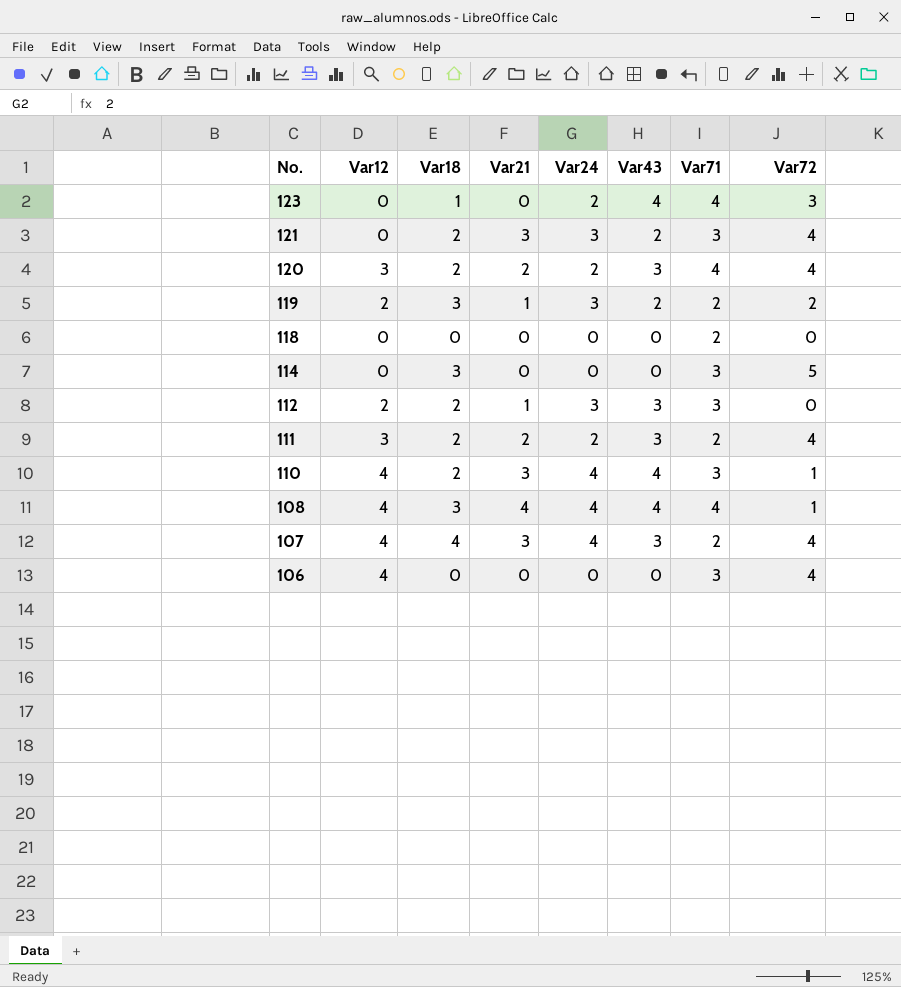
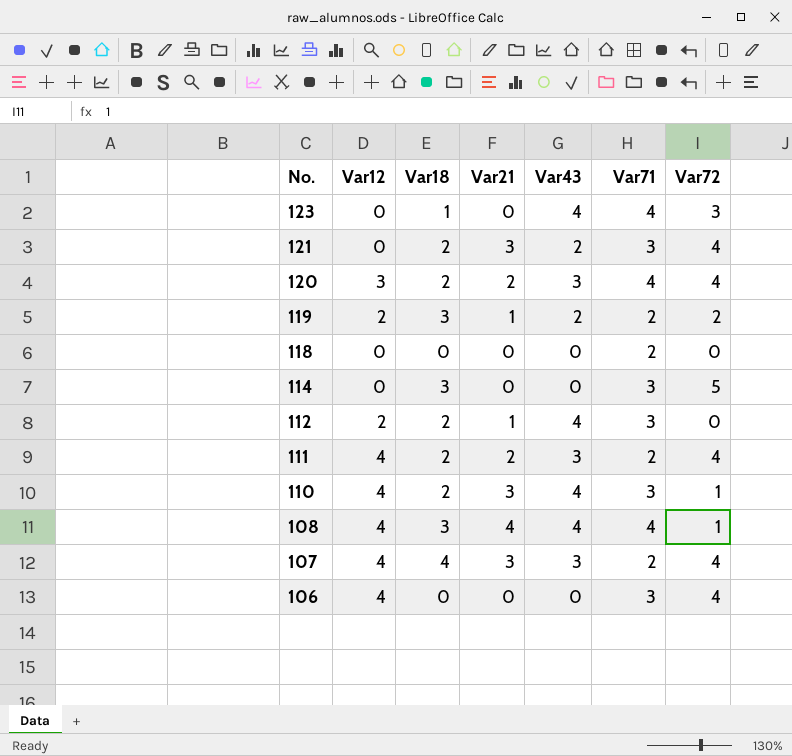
column Var24 | position: 5 -> none
112 | Var43: 3 -> 4
111 | Var12: 3 -> 4

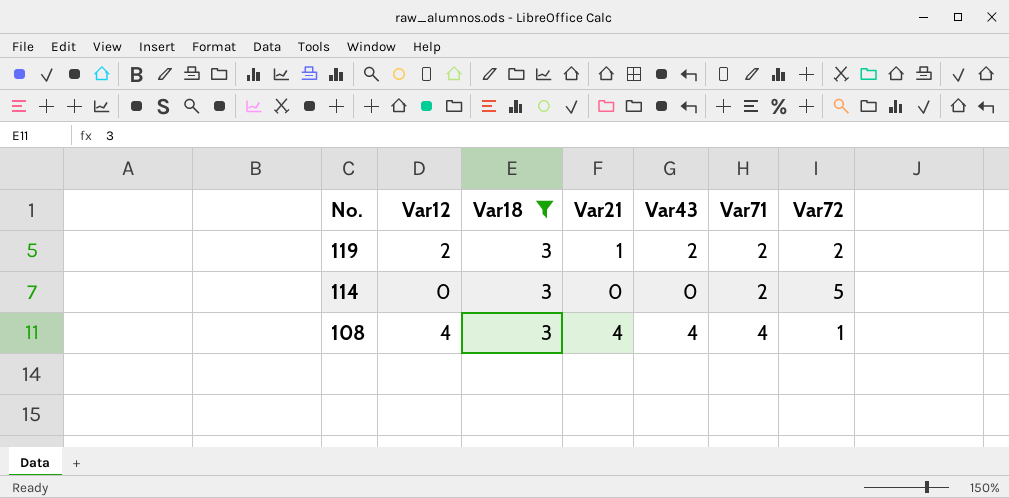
filter: none -> Var18 = 3
114 | Var71: 3 -> 2

